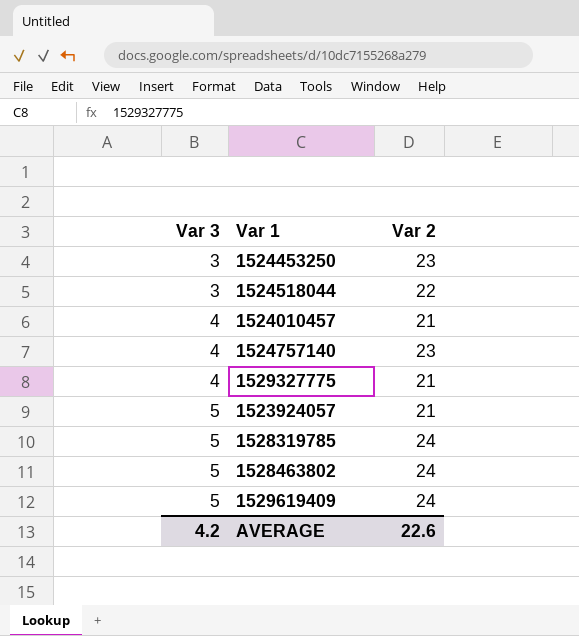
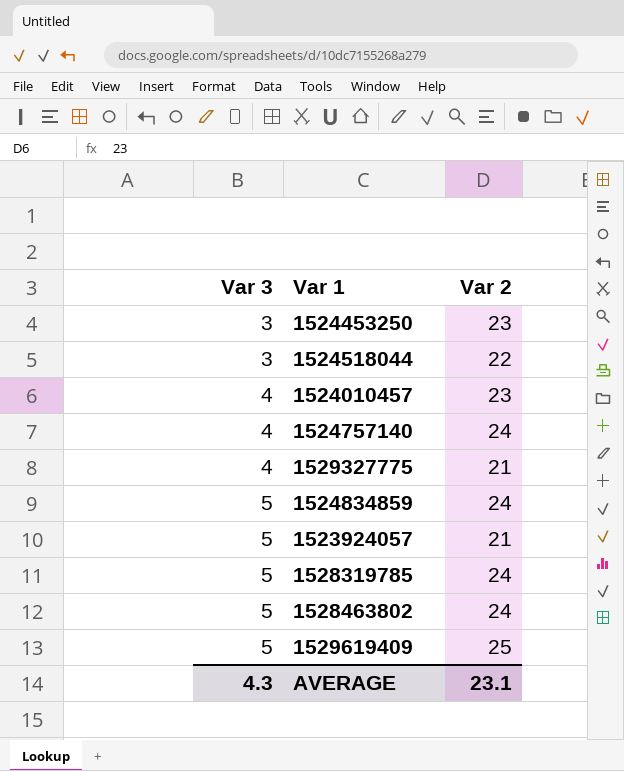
1524010457 | Var 2: 21 -> 23
1524757140 | Var 2: 23 -> 24
row 1524834859: none -> 5 | 24
1529619409 | Var 2: 24 -> 25
AVERAGE | Var 3: 4.2 -> 4.3
AVERAGE | Var 2: 22.6 -> 23.1

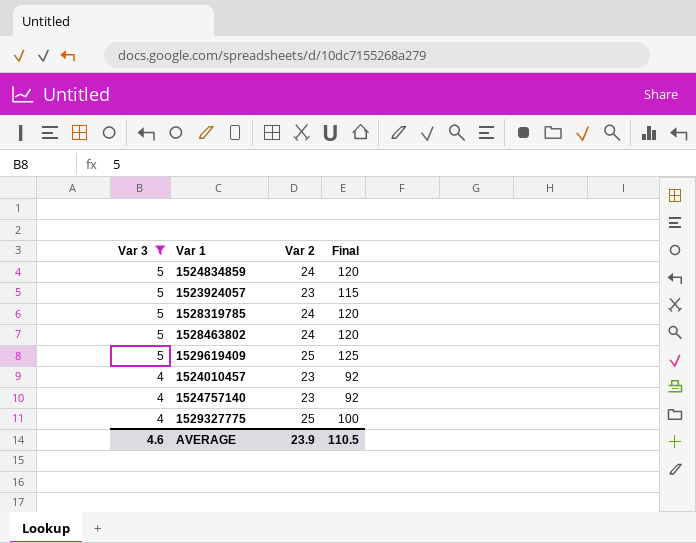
filter: none -> Var 3 != 3
row order: Var 3 ascending -> Var 3 descending
column Final | formula: none -> [Var 3] * [Var 2]
1523924057 | Var 2: 21 -> 23
1524757140 | Var 2: 24 -> 23
1529327775 | Var 2: 21 -> 25
AVERAGE | Var 3: 4.3 -> 4.6
AVERAGE | Var 2: 23.1 -> 23.9

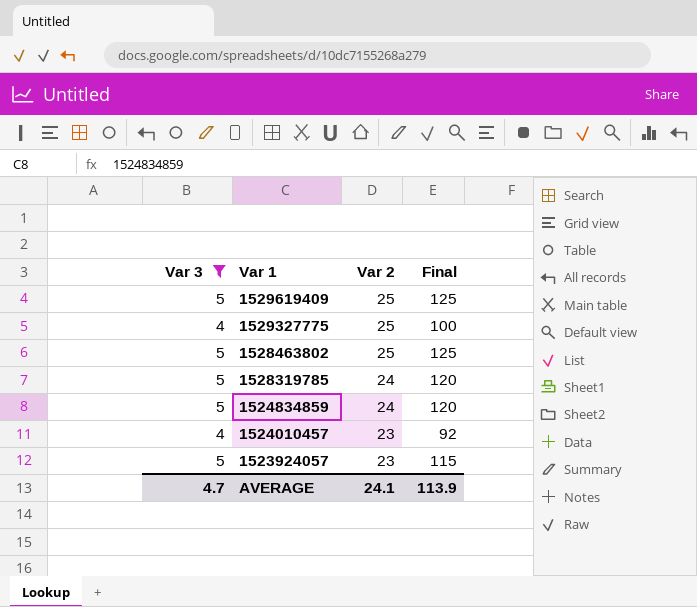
row order: Var 3 descending -> Var 1 descending
row 1524757140: 4 | 23 | 92 -> none
1528463802 | Var 2: 24 -> 25
1528463802 | Final: 120 -> 125
AVERAGE | Var 3: 4.6 -> 4.7
AVERAGE | Var 2: 23.9 -> 24.1
AVERAGE | Final: 110.5 -> 113.9

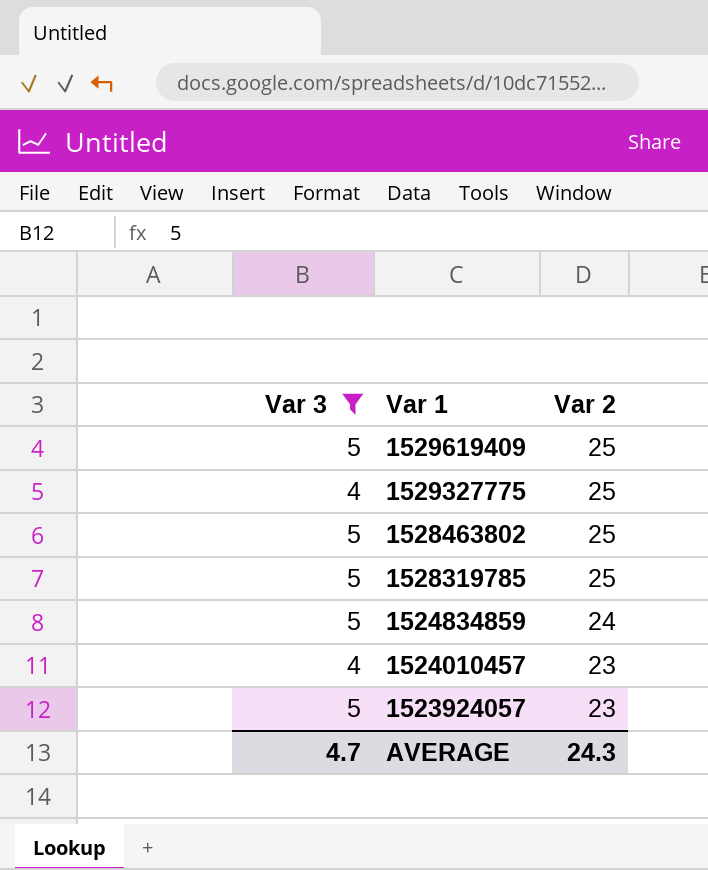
column Final | formula: [Var 3] * [Var 2] -> none
1528319785 | Var 2: 24 -> 25
AVERAGE | Var 2: 24.1 -> 24.3

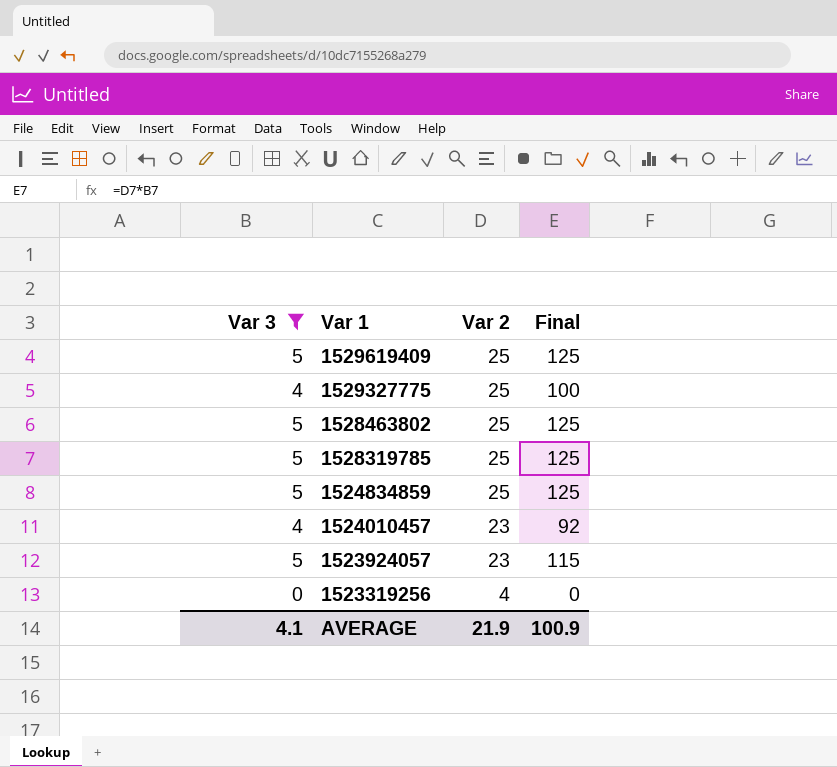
column Final | formula: none -> [Var 3] * [Var 2]
1524834859 | Var 2: 24 -> 25
row 1523319256: none -> 0 | 4 | 0
AVERAGE | Var 3: 4.7 -> 4.1
AVERAGE | Var 2: 24.3 -> 21.9

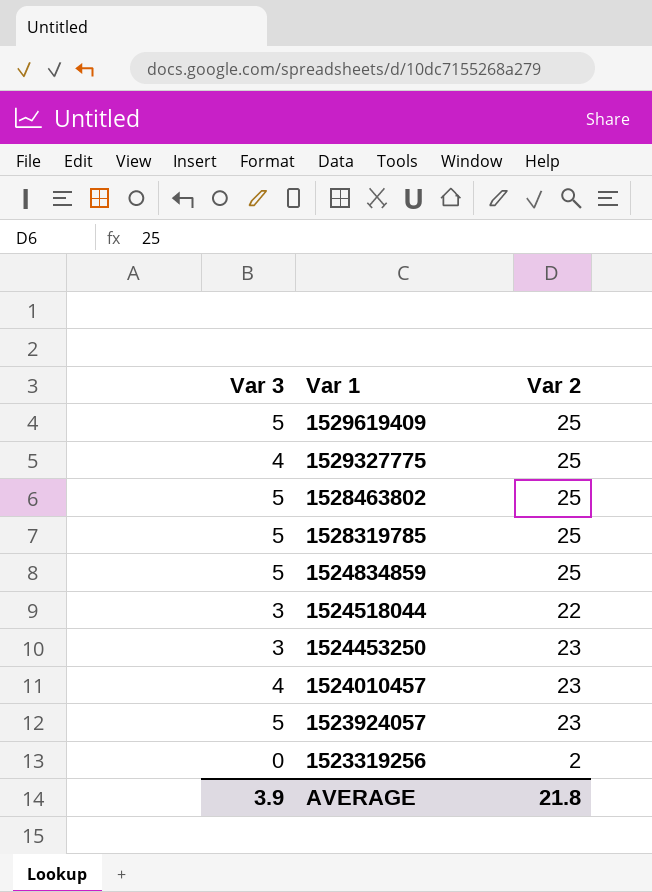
filter: Var 3 != 3 -> none
column Final | formula: [Var 3] * [Var 2] -> none
1523319256 | Var 2: 4 -> 2
AVERAGE | Var 3: 4.1 -> 3.9
AVERAGE | Var 2: 21.9 -> 21.8

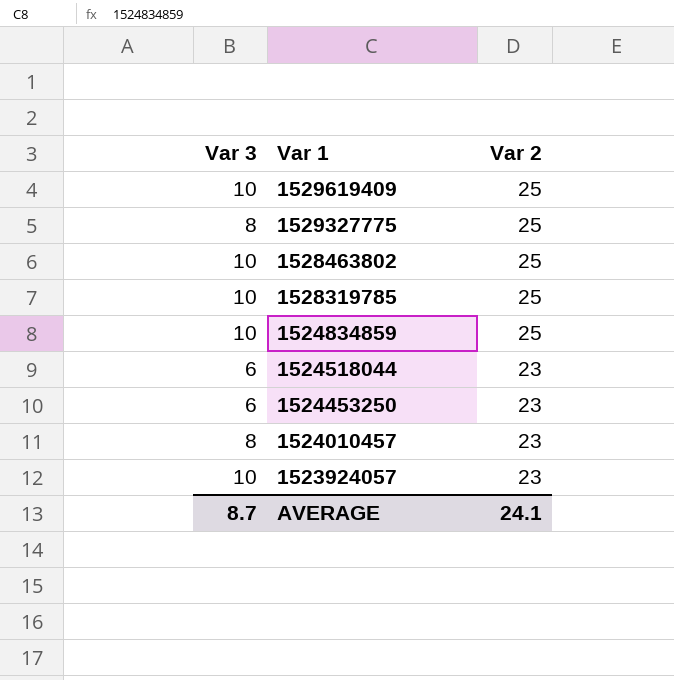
row 1523319256: 0 | 2 -> none
1529619409 | Var 3: 5 -> 10
1529327775 | Var 3: 4 -> 8
1528463802 | Var 3: 5 -> 10
1528319785 | Var 3: 5 -> 10
1524834859 | Var 3: 5 -> 10
1524518044 | Var 3: 3 -> 6
1524518044 | Var 2: 22 -> 23
1524453250 | Var 3: 3 -> 6
1524010457 | Var 3: 4 -> 8
1523924057 | Var 3: 5 -> 10
AVERAGE | Var 3: 3.9 -> 8.7
AVERAGE | Var 2: 21.8 -> 24.1

